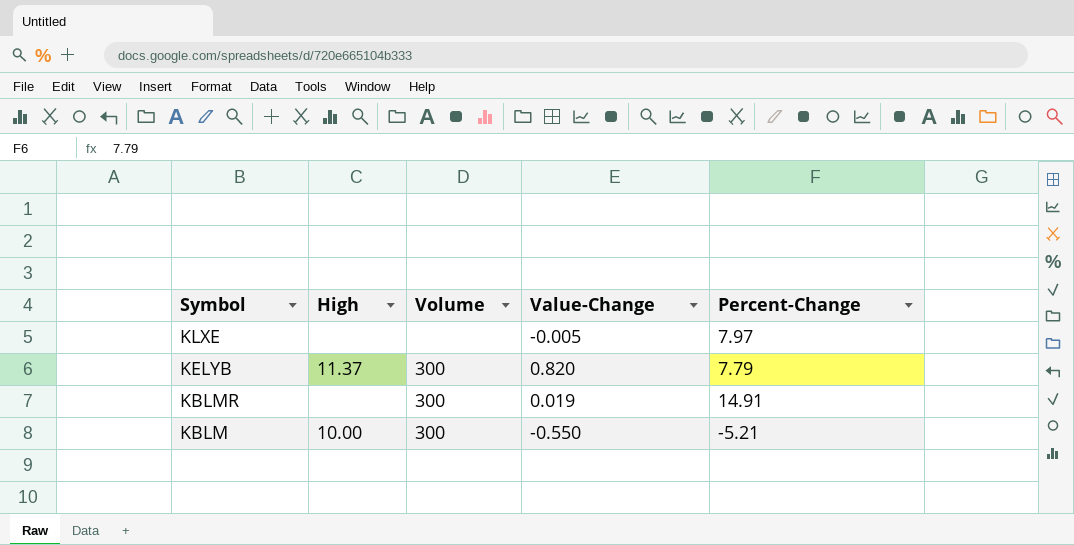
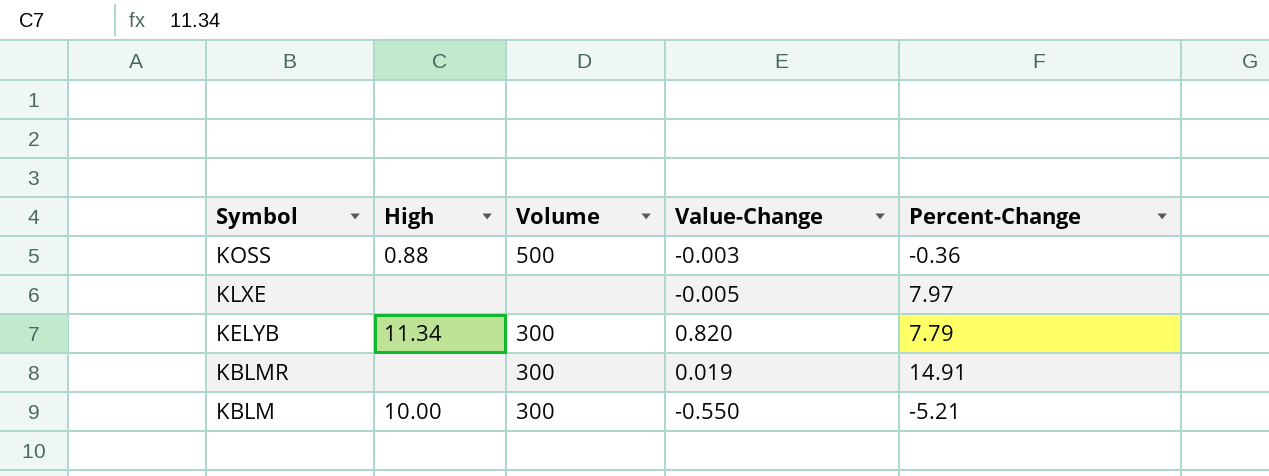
row KOSS: none -> 0.88 | 500 | -0.003 | -0.36
KELYB | High: 11.37 -> 11.34

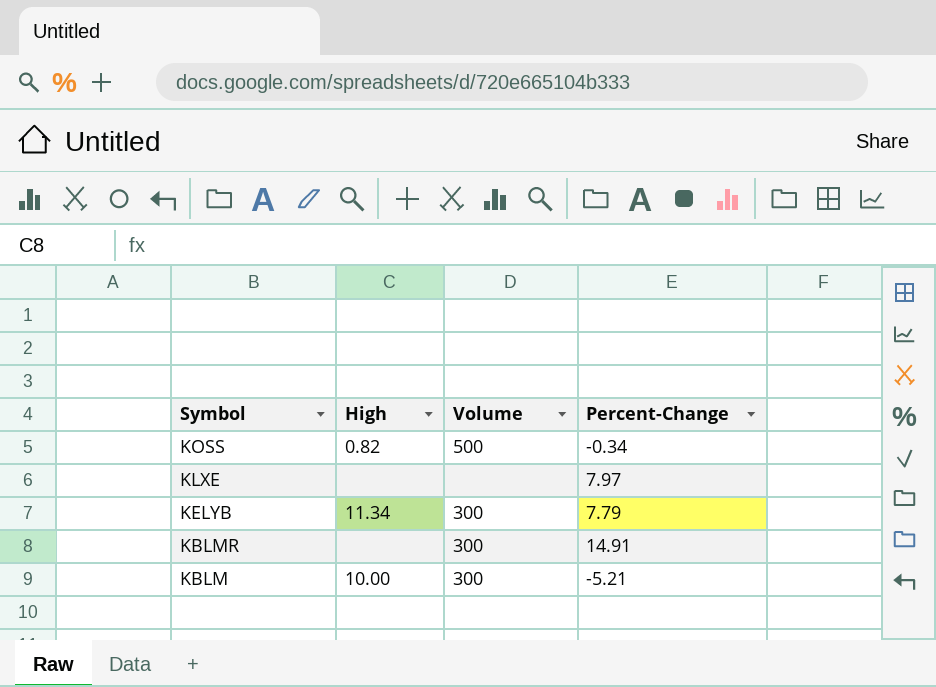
column Value-Change | position: 4 -> none
KOSS | High: 0.88 -> 0.82
KOSS | Percent-Change: -0.36 -> -0.34

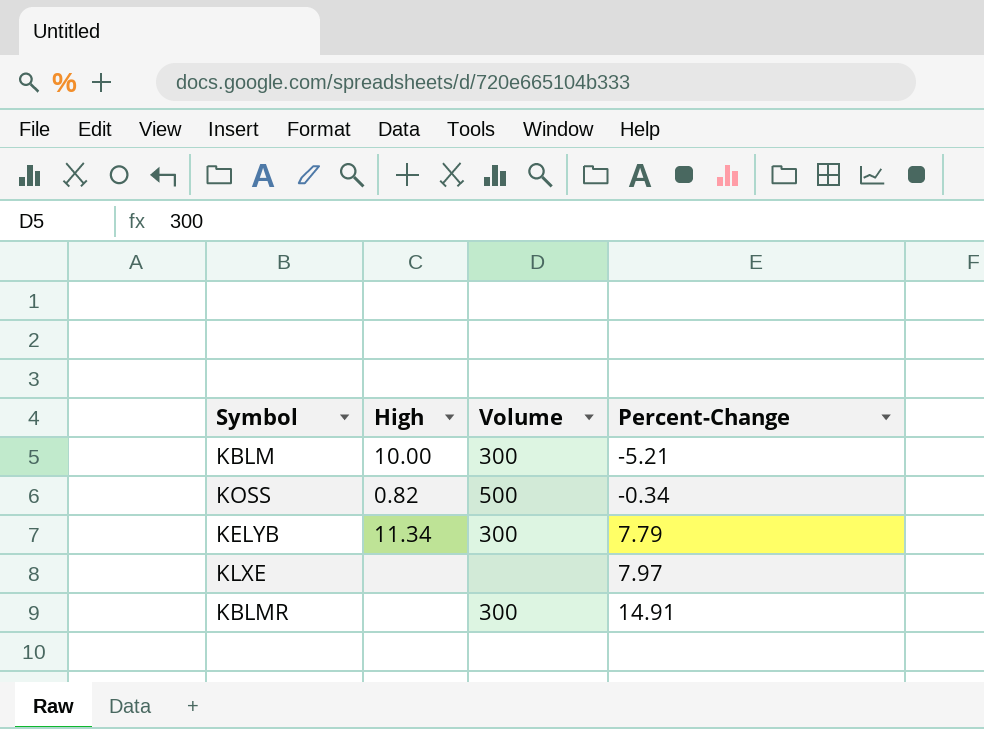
row order: Symbol descending -> Percent-Change ascending

